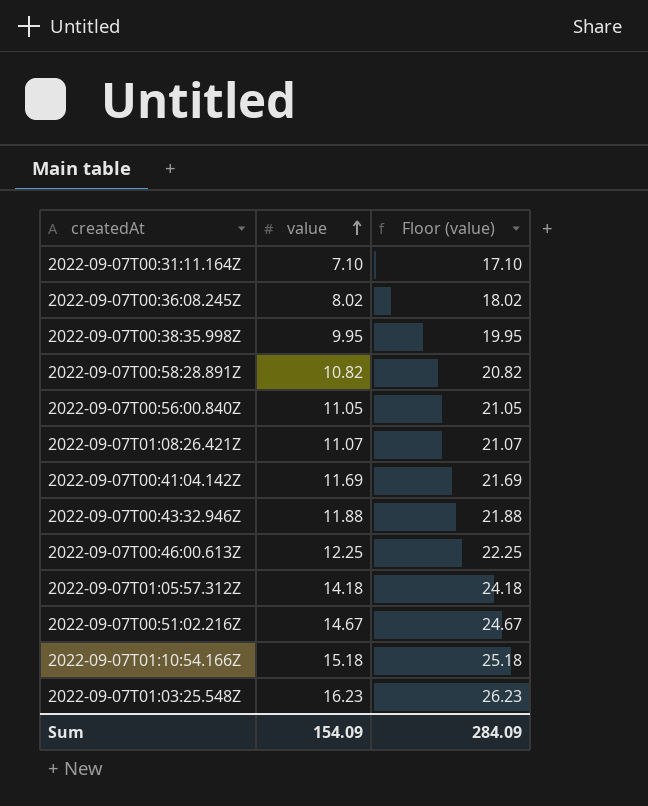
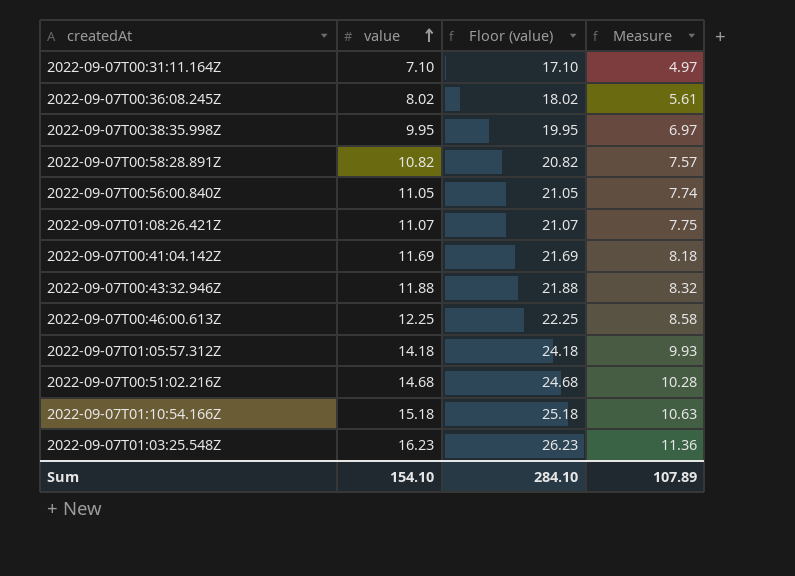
column Measure | formula: none -> [value] * 0.7
2022-09-07T00:51:02.216Z | value: 14.67 -> 14.68
2022-09-07T00:51:02.216Z | Floor (value): 24.67 -> 24.68
Sum | value: 154.09 -> 154.10
Sum | Floor (value): 284.09 -> 284.10

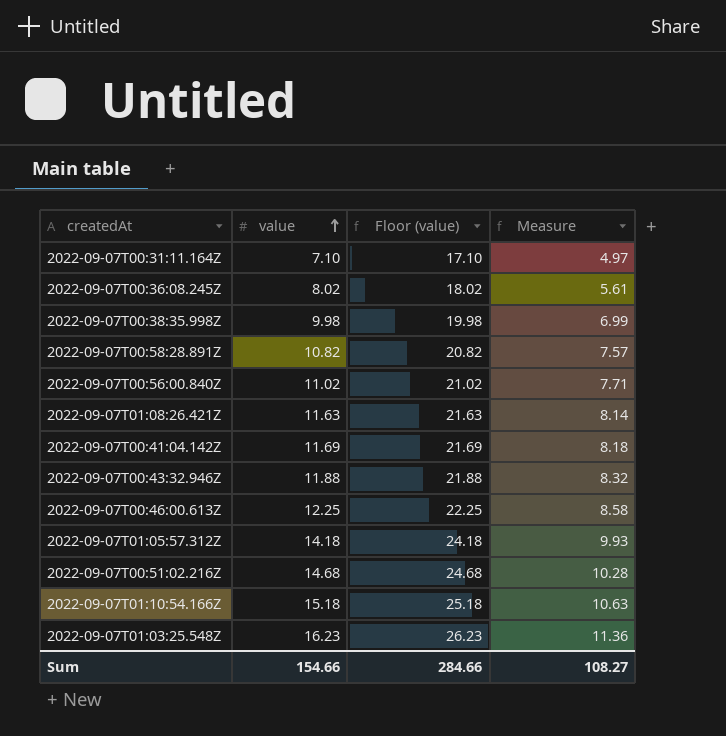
2022-09-07T00:38:35.998Z | value: 9.95 -> 9.98
2022-09-07T00:38:35.998Z | Floor (value): 19.95 -> 19.98
2022-09-07T00:38:35.998Z | Measure: 6.97 -> 6.99
2022-09-07T00:56:00.840Z | value: 11.05 -> 11.02
2022-09-07T00:56:00.840Z | Floor (value): 21.05 -> 21.02
2022-09-07T00:56:00.840Z | Measure: 7.74 -> 7.71
2022-09-07T01:08:26.421Z | value: 11.07 -> 11.63
2022-09-07T01:08:26.421Z | Floor (value): 21.07 -> 21.63
2022-09-07T01:08:26.421Z | Measure: 7.75 -> 8.14
Sum | value: 154.10 -> 154.66
Sum | Floor (value): 284.10 -> 284.66
Sum | Measure: 107.89 -> 108.27

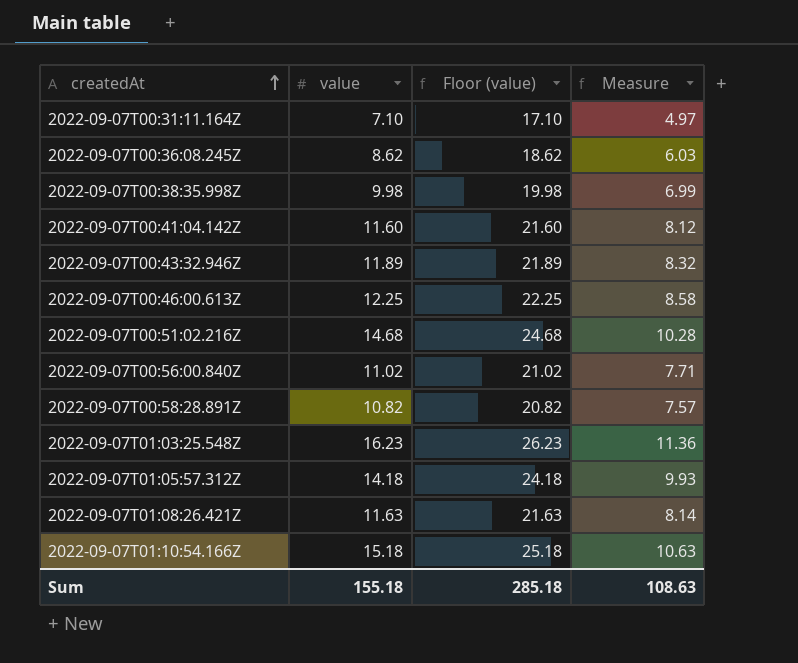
row order: value ascending -> createdAt ascending
2022-09-07T00:36:08.245Z | value: 8.02 -> 8.62
2022-09-07T00:36:08.245Z | Floor (value): 18.02 -> 18.62
2022-09-07T00:36:08.245Z | Measure: 5.61 -> 6.03
2022-09-07T00:41:04.142Z | value: 11.69 -> 11.60
2022-09-07T00:41:04.142Z | Floor (value): 21.69 -> 21.60
2022-09-07T00:41:04.142Z | Measure: 8.18 -> 8.12
2022-09-07T00:43:32.946Z | value: 11.88 -> 11.89
2022-09-07T00:43:32.946Z | Floor (value): 21.88 -> 21.89
Sum | value: 154.66 -> 155.18
Sum | Floor (value): 284.66 -> 285.18
Sum | Measure: 108.27 -> 108.63

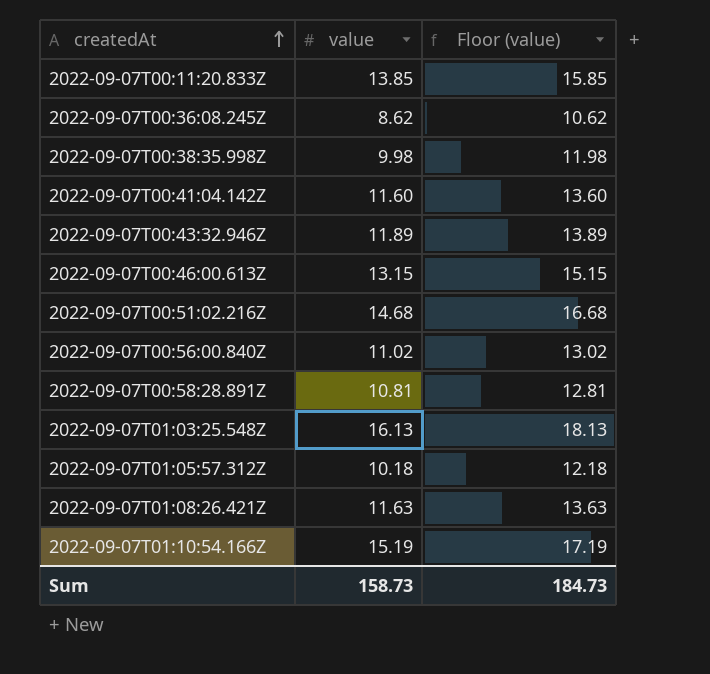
column Measure | formula: [value] * 0.7 -> none
column Floor (value) | formula: [value] + 10 -> [value] + 2
row 2022-09-07T00:31:11.164Z: 7.10 | 17.10 | 4.97 -> none
row 2022-09-07T00:11:20.833Z: none -> 13.85 | 15.85
2022-09-07T00:46:00.613Z | value: 12.25 -> 13.15
2022-09-07T00:58:28.891Z | value: 10.82 -> 10.81
2022-09-07T01:03:25.548Z | value: 16.23 -> 16.13
2022-09-07T01:05:57.312Z | value: 14.18 -> 10.18
2022-09-07T01:10:54.166Z | value: 15.18 -> 15.19
Sum | value: 155.18 -> 158.73
Sum | Floor (value): 285.18 -> 184.73

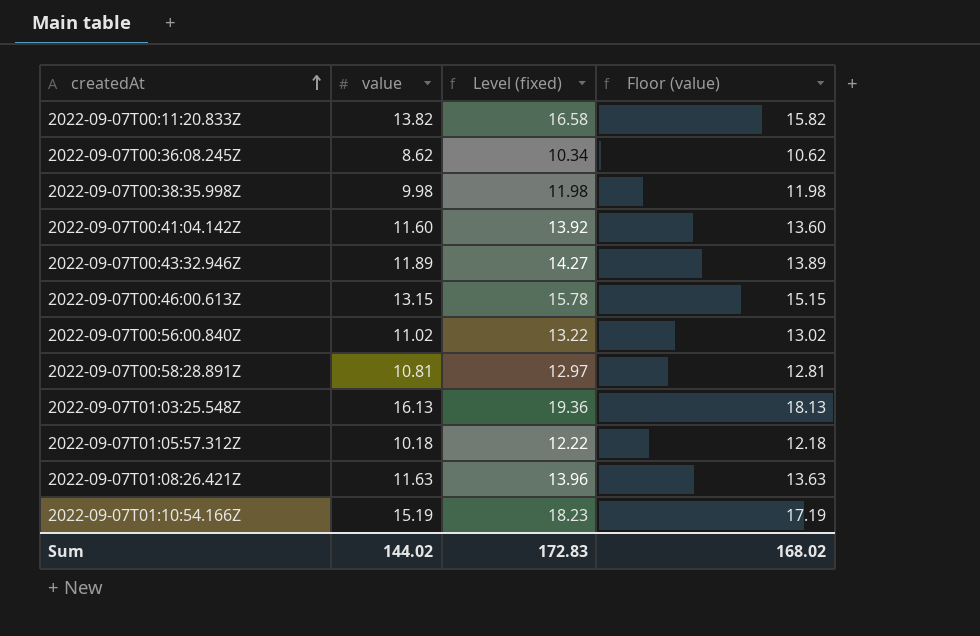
column Level (fixed) | formula: none -> [value] * 1.2
row 2022-09-07T00:51:02.216Z: 14.68 | 16.68 -> none
2022-09-07T00:11:20.833Z | value: 13.85 -> 13.82
2022-09-07T00:11:20.833Z | Floor (value): 15.85 -> 15.82
Sum | value: 158.73 -> 144.02
Sum | Floor (value): 184.73 -> 168.02

